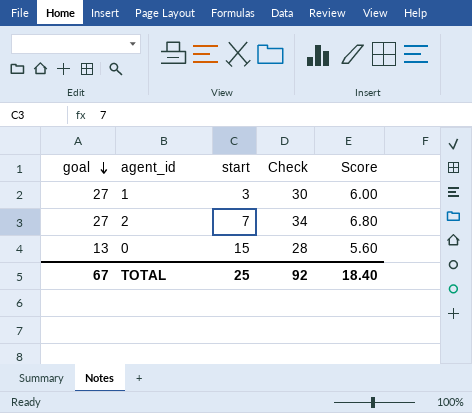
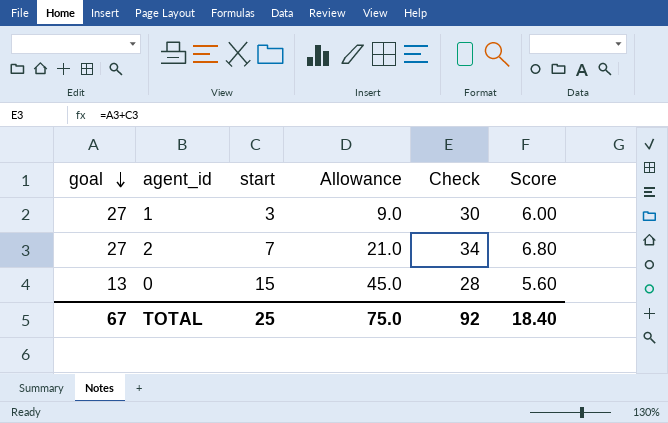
column Allowance | formula: none -> [start] * 3

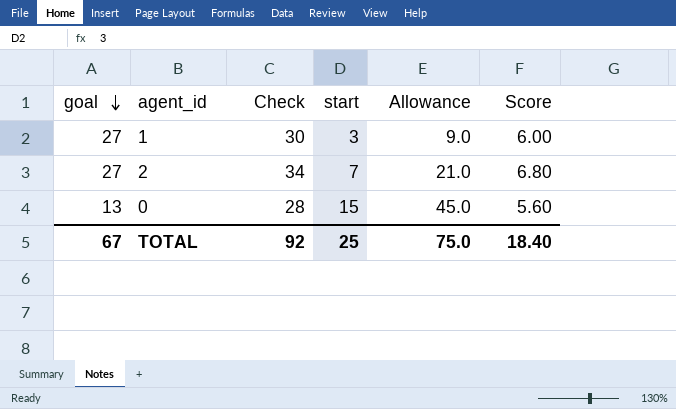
column Check | position: 5 -> 3

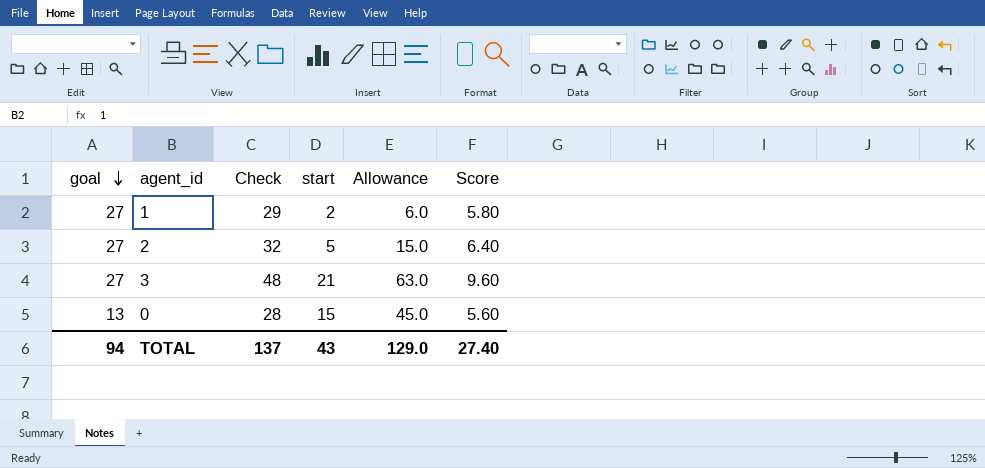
1 | Check: 30 -> 29
1 | start: 3 -> 2
1 | Allowance: 9.0 -> 6.0
1 | Score: 6.00 -> 5.80
2 | Check: 34 -> 32
2 | start: 7 -> 5
2 | Allowance: 21.0 -> 15.0
2 | Score: 6.80 -> 6.40
row 3: none -> 27 | 48 | 21 | 63.0 | 9.60
TOTAL | goal: 67 -> 94
TOTAL | Check: 92 -> 137
TOTAL | start: 25 -> 43
TOTAL | Allowance: 75.0 -> 129.0
TOTAL | Score: 18.40 -> 27.40

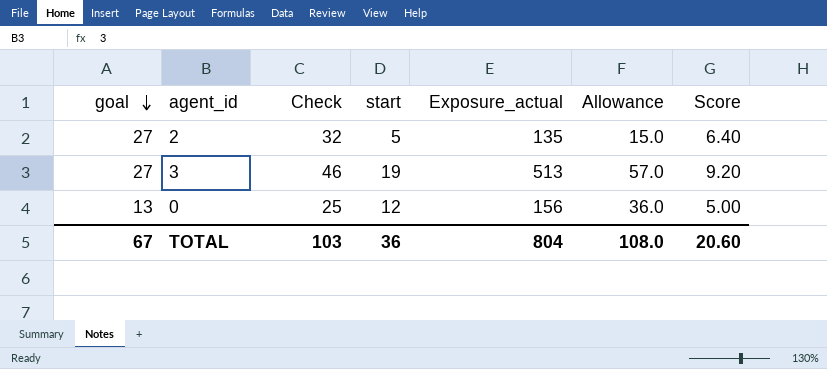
column Exposure_actual | formula: none -> [goal] * [start]
row 1: 27 | 29 | 2 | 6.0 | 5.80 -> none
3 | Check: 48 -> 46
3 | start: 21 -> 19
3 | Allowance: 63.0 -> 57.0
3 | Score: 9.60 -> 9.20
0 | Check: 28 -> 25
0 | start: 15 -> 12
0 | Allowance: 45.0 -> 36.0
0 | Score: 5.60 -> 5.00
TOTAL | goal: 94 -> 67
TOTAL | Check: 137 -> 103
TOTAL | start: 43 -> 36
TOTAL | Allowance: 129.0 -> 108.0
TOTAL | Score: 27.40 -> 20.60

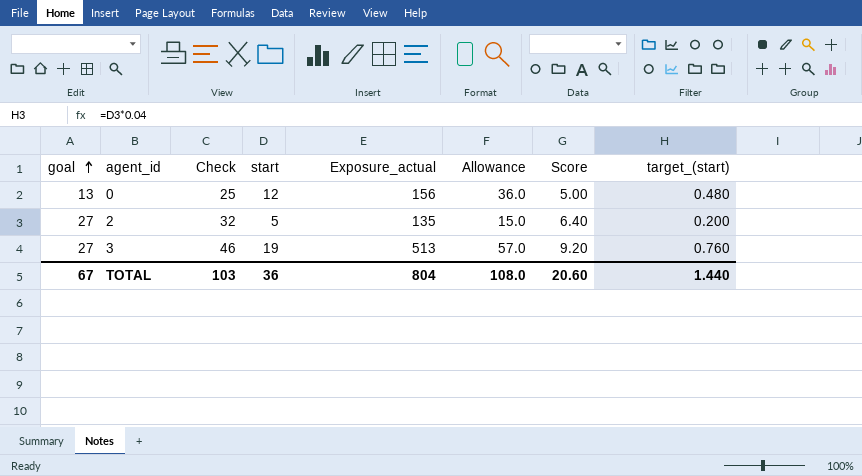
row order: goal descending -> goal ascending
column target_(start) | formula: none -> [start] * 0.04

